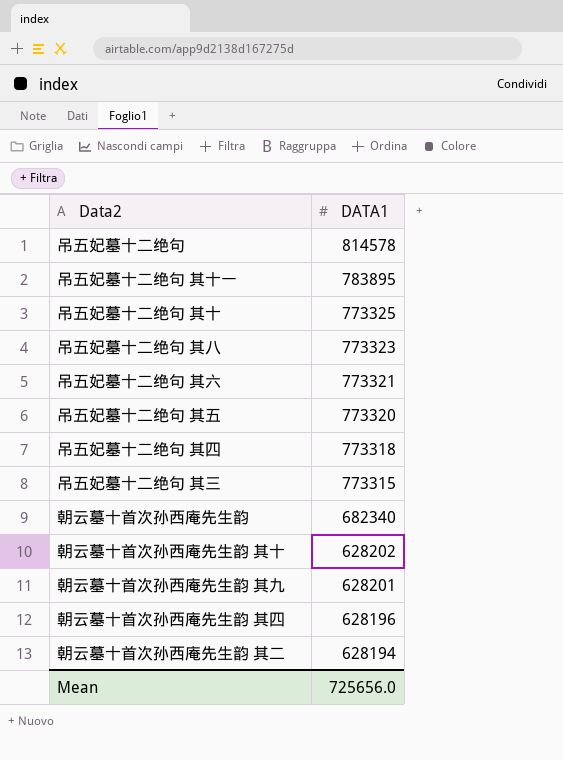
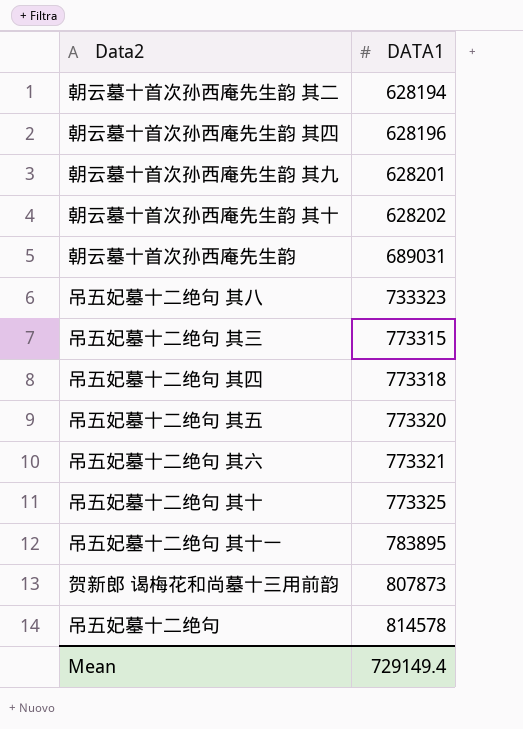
row order: DATA1 descending -> DATA1 ascending
朝云墓十首次孙西庵先生韵 | DATA1: 682340 -> 689031
吊五妃墓十二绝句 其八 | DATA1: 773323 -> 733323
row 贺新郎 谒梅花和尚墓十三用前韵: none -> 807873
Mean | DATA1: 725656.0 -> 729149.4

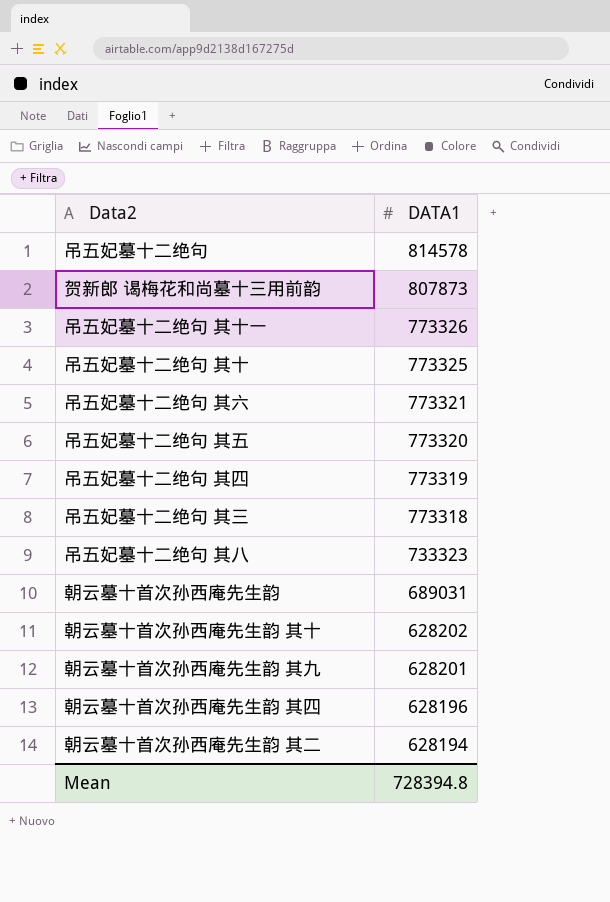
row order: DATA1 ascending -> DATA1 descending
吊五妃墓十二绝句 其十一 | DATA1: 783895 -> 773326
吊五妃墓十二绝句 其四 | DATA1: 773318 -> 773319
吊五妃墓十二绝句 其三 | DATA1: 773315 -> 773318
Mean | DATA1: 729149.4 -> 728394.8

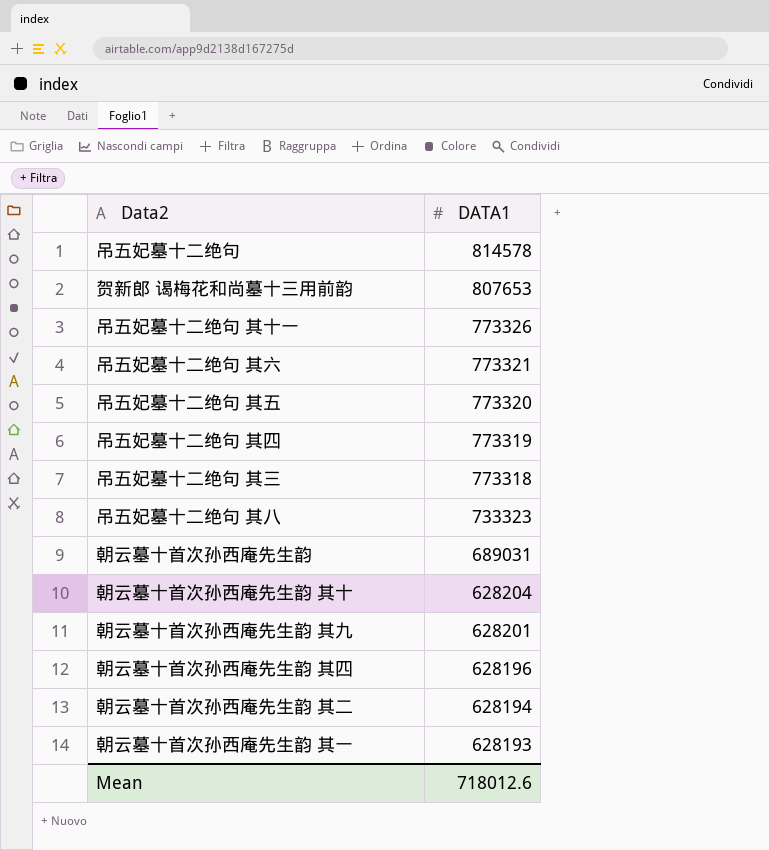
row 吊五妃墓十二绝句 其十: 773325 -> none
贺新郎 谒梅花和尚墓十三用前韵 | DATA1: 807873 -> 807653
朝云墓十首次孙西庵先生韵 其十 | DATA1: 628202 -> 628204
row 朝云墓十首次孙西庵先生韵 其一: none -> 628193
Mean | DATA1: 728394.8 -> 718012.6

